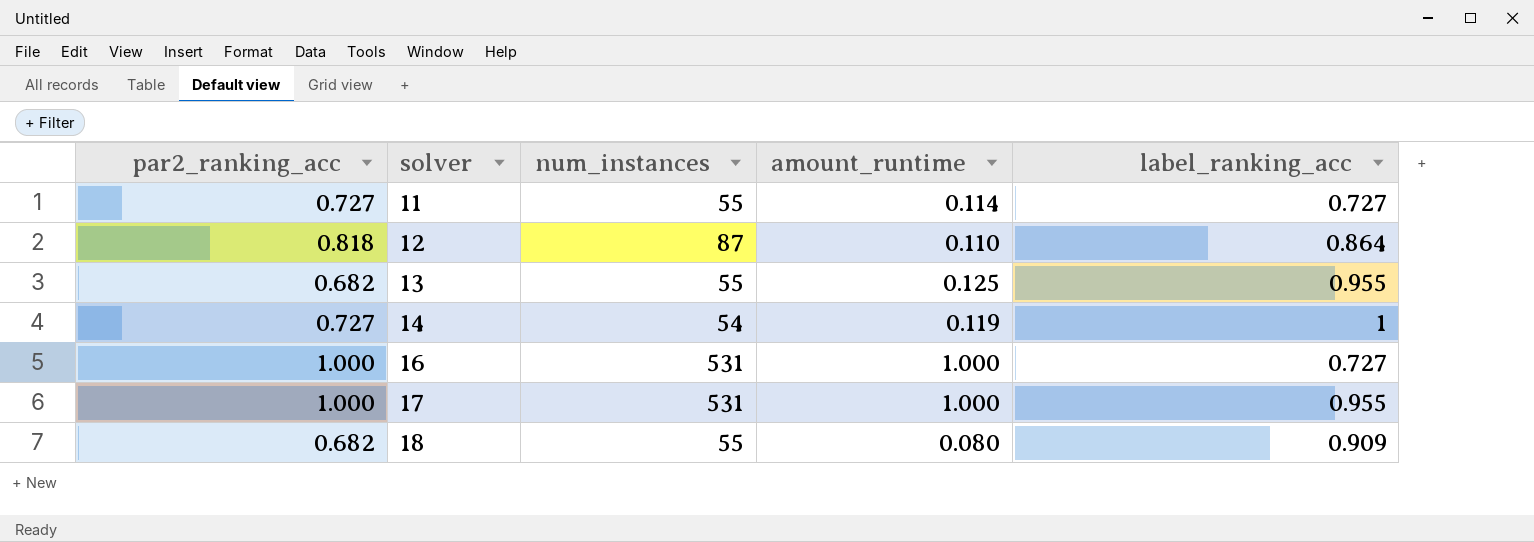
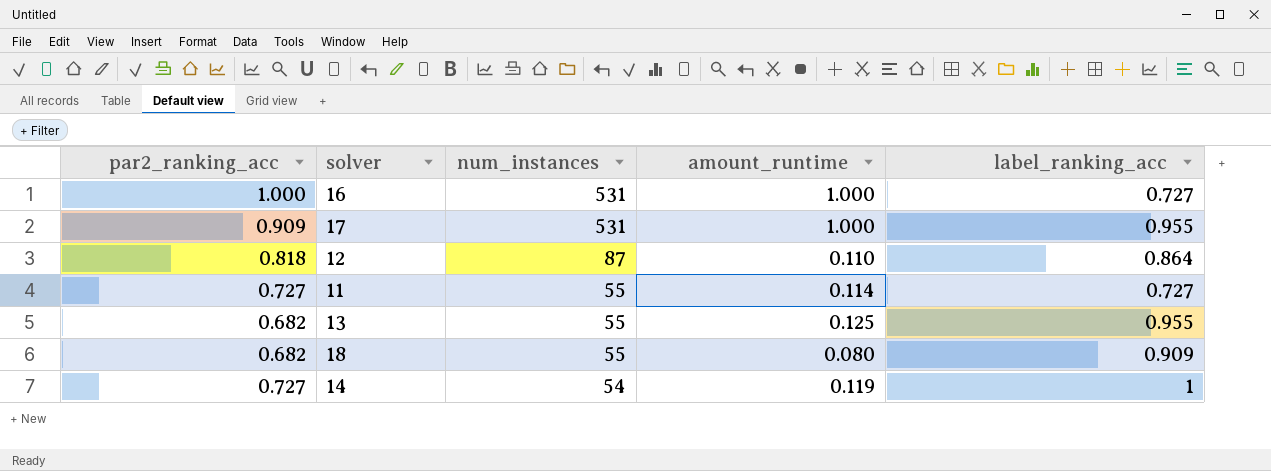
row order: solver ascending -> num_instances descending
17 | par2_ranking_acc: 1.000 -> 0.909

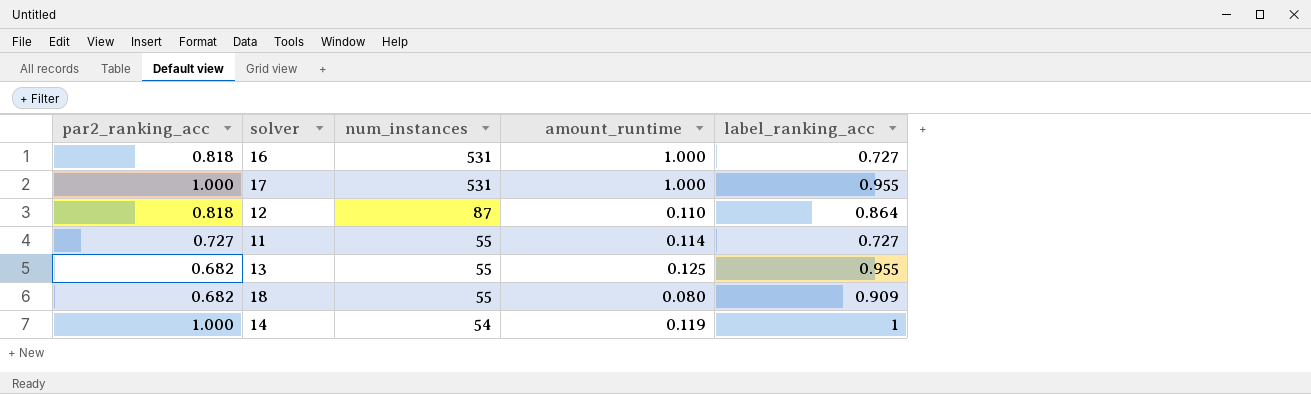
16 | par2_ranking_acc: 1.000 -> 0.818
17 | par2_ranking_acc: 0.909 -> 1.000
14 | par2_ranking_acc: 0.727 -> 1.000

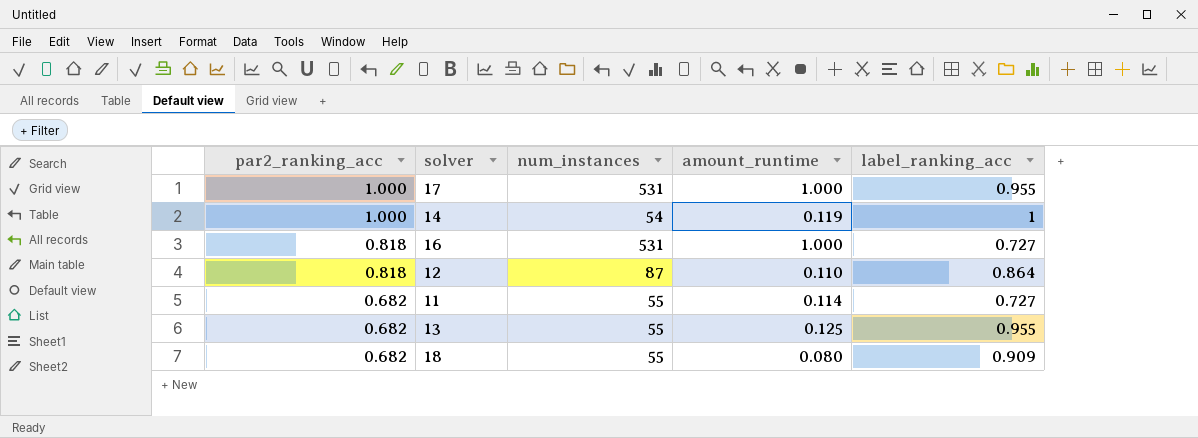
row order: num_instances descending -> par2_ranking_acc descending
11 | par2_ranking_acc: 0.727 -> 0.682

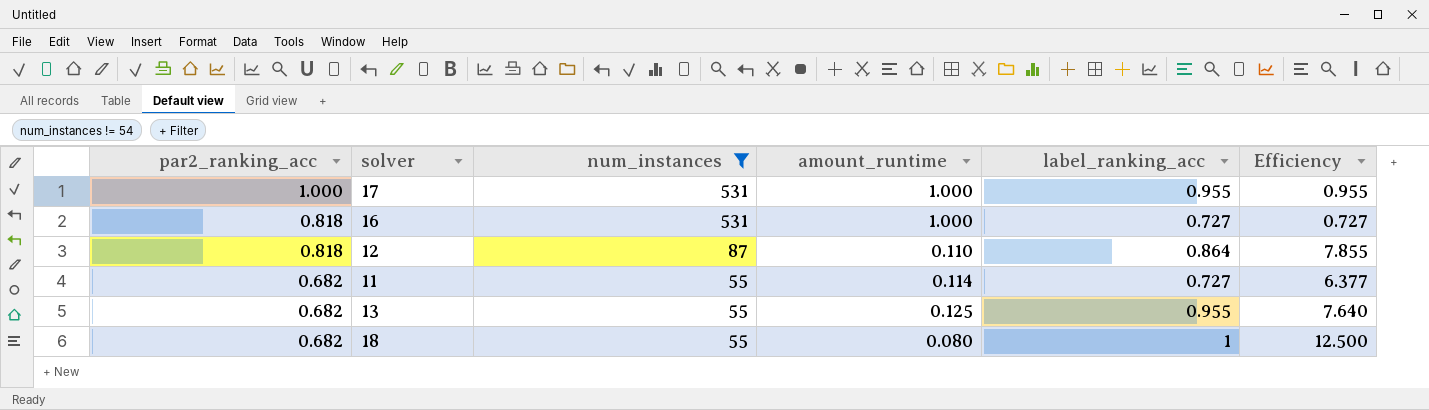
filter: none -> num_instances != 54
column Efficiency | formula: none -> [label_ranking_acc] / [amount_runtime]
18 | label_ranking_acc: 0.909 -> 1

